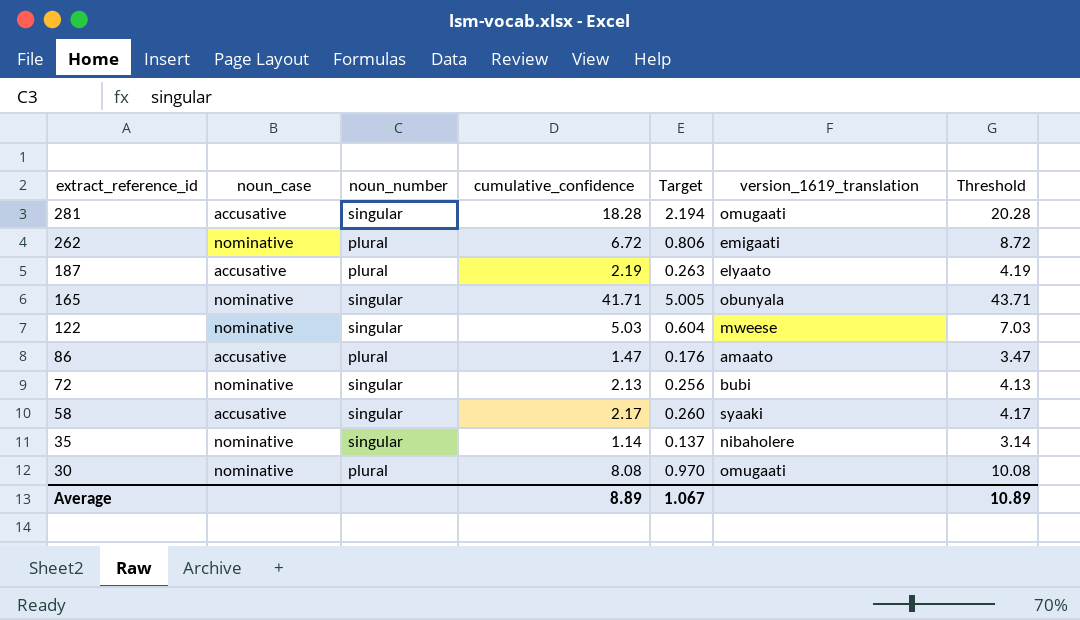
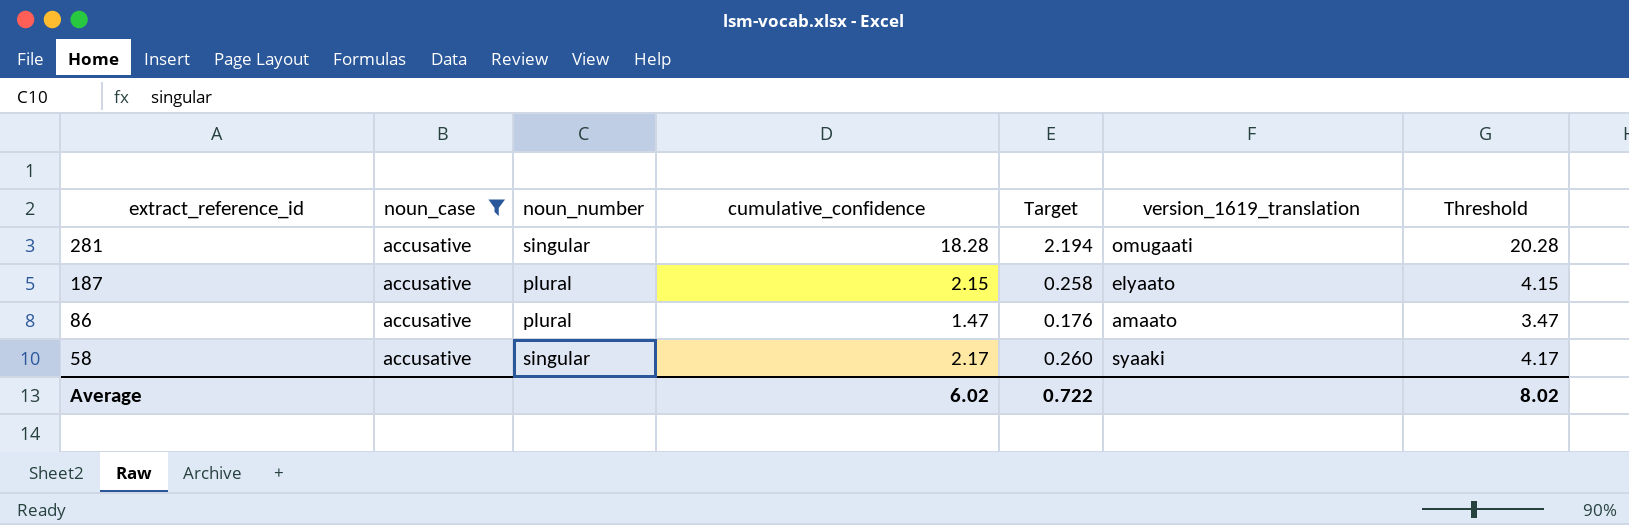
filter: none -> noun_case = accusative
187 | cumulative_confidence: 2.19 -> 2.15
187 | Target: 0.263 -> 0.258
187 | Threshold: 4.19 -> 4.15
Average | cumulative_confidence: 8.89 -> 6.02
Average | Target: 1.067 -> 0.722
Average | Threshold: 10.89 -> 8.02

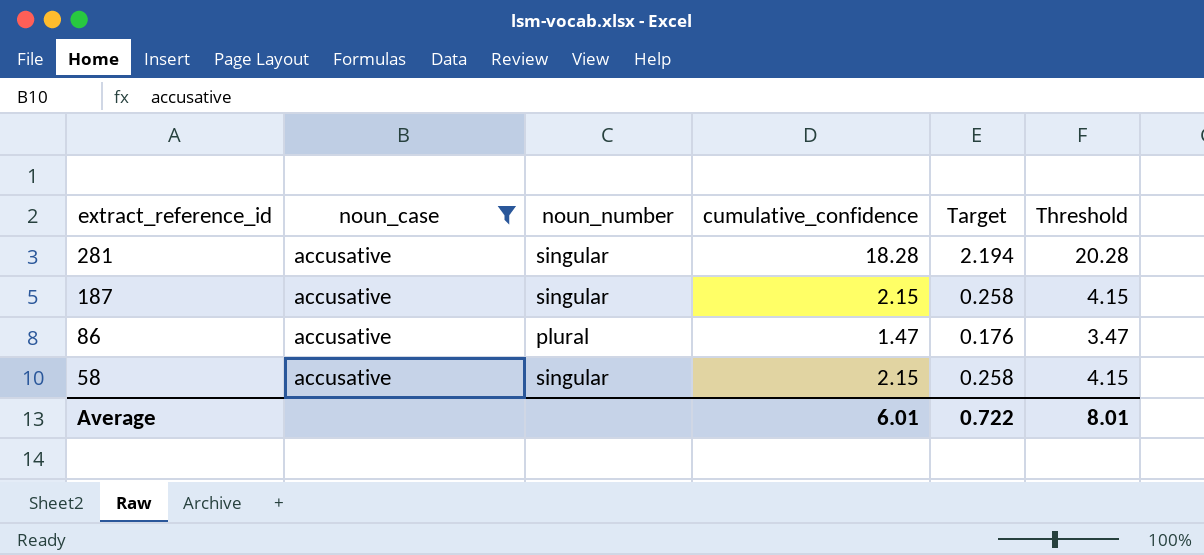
column version_1619_translation | position: 6 -> none
187 | noun_number: plural -> singular
58 | cumulative_confidence: 2.17 -> 2.15
58 | Target: 0.260 -> 0.258
58 | Threshold: 4.17 -> 4.15
Average | cumulative_confidence: 6.02 -> 6.01
Average | Threshold: 8.02 -> 8.01

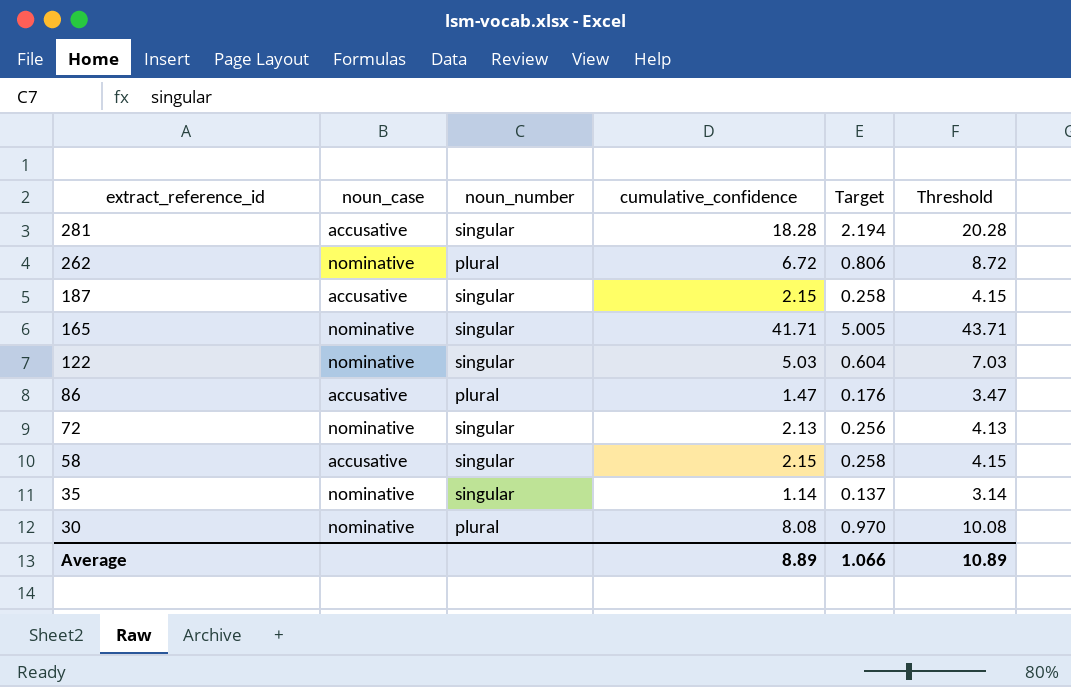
filter: noun_case = accusative -> none
Average | cumulative_confidence: 6.01 -> 8.89
Average | Target: 0.722 -> 1.066
Average | Threshold: 8.01 -> 10.89

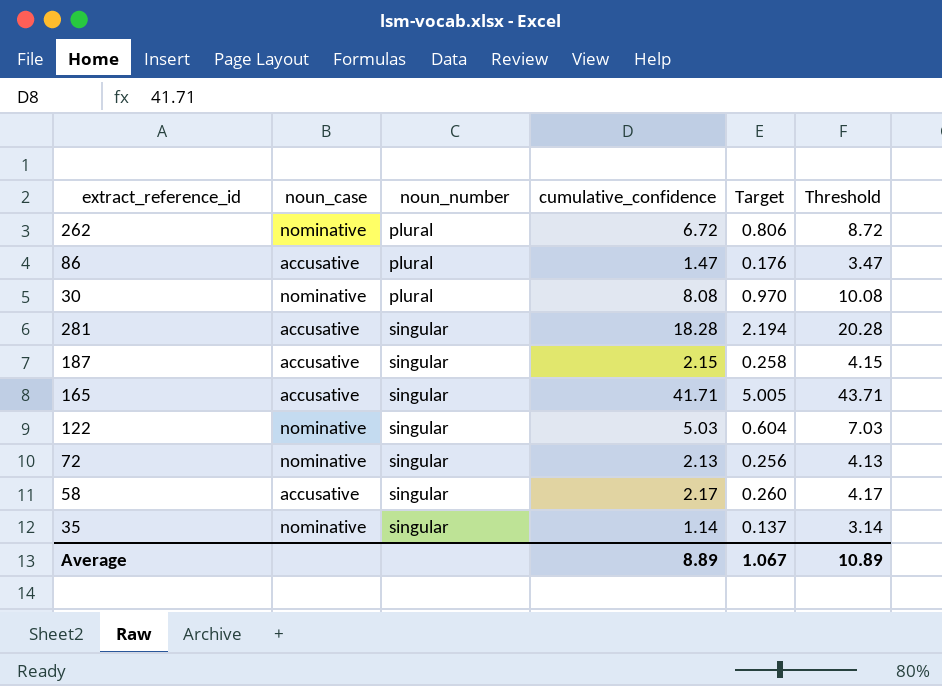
row order: extract_reference_id descending -> noun_number ascending
165 | noun_case: nominative -> accusative
58 | cumulative_confidence: 2.15 -> 2.17
58 | Target: 0.258 -> 0.260
58 | Threshold: 4.15 -> 4.17
Average | Target: 1.066 -> 1.067

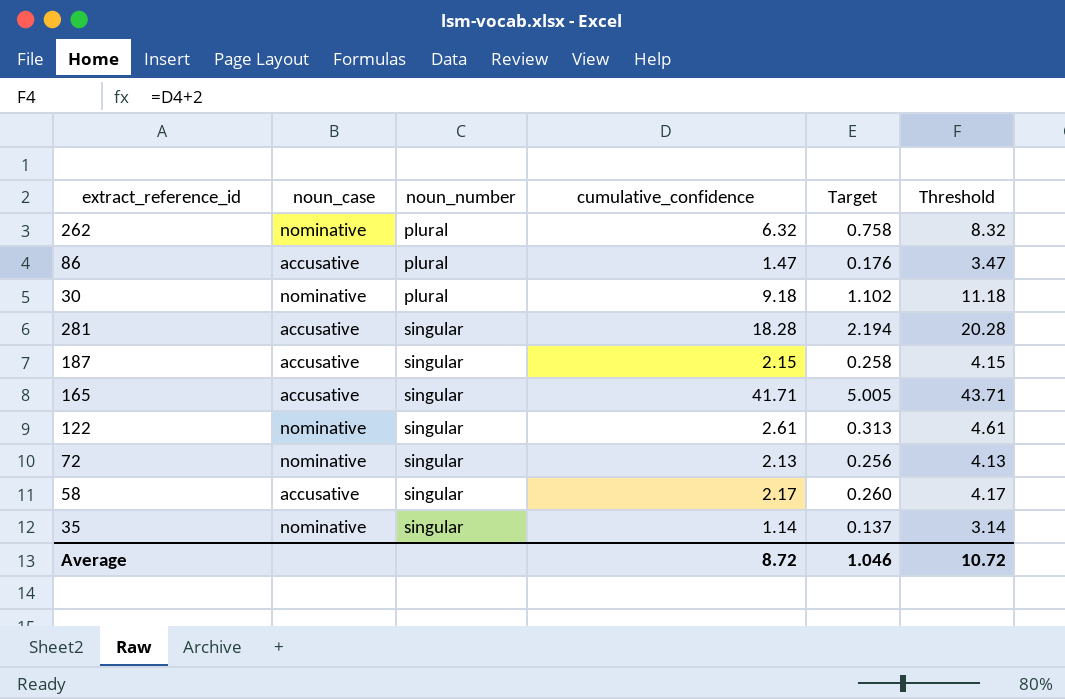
262 | cumulative_confidence: 6.72 -> 6.32
262 | Target: 0.806 -> 0.758
262 | Threshold: 8.72 -> 8.32
30 | cumulative_confidence: 8.08 -> 9.18
30 | Target: 0.970 -> 1.102
30 | Threshold: 10.08 -> 11.18
122 | cumulative_confidence: 5.03 -> 2.61
122 | Target: 0.604 -> 0.313
122 | Threshold: 7.03 -> 4.61
Average | cumulative_confidence: 8.89 -> 8.72
Average | Target: 1.067 -> 1.046
Average | Threshold: 10.89 -> 10.72

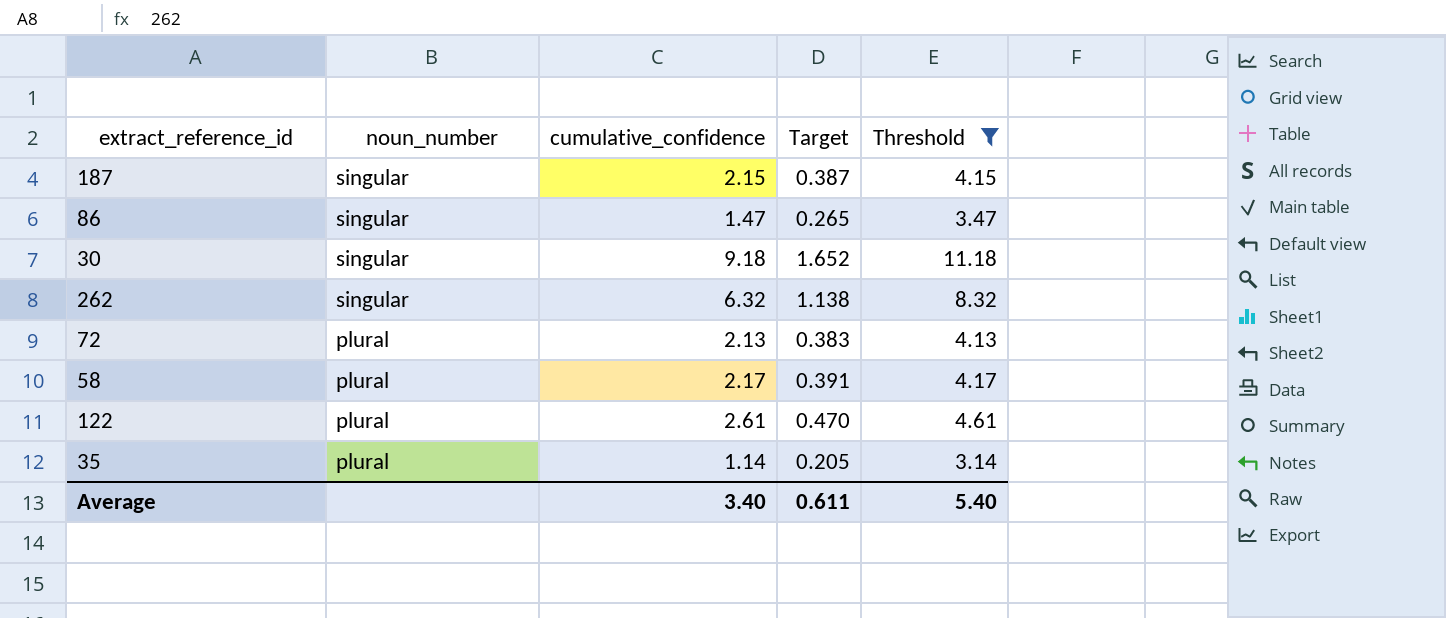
filter: none -> Threshold <= 11.18
row order: noun_number ascending -> noun_number descending
column noun_case | position: 2 -> none
column Target | formula: [cumulative_confidence] * 0.12 -> [cumulative_confidence] * 0.18
86 | noun_number: plural -> singular
30 | noun_number: plural -> singular
262 | noun_number: plural -> singular
72 | noun_number: singular -> plural
58 | noun_number: singular -> plural
122 | noun_number: singular -> plural
35 | noun_number: singular -> plural
Average | cumulative_confidence: 8.72 -> 3.40
Average | Target: 1.046 -> 0.611
Average | Threshold: 10.72 -> 5.40

